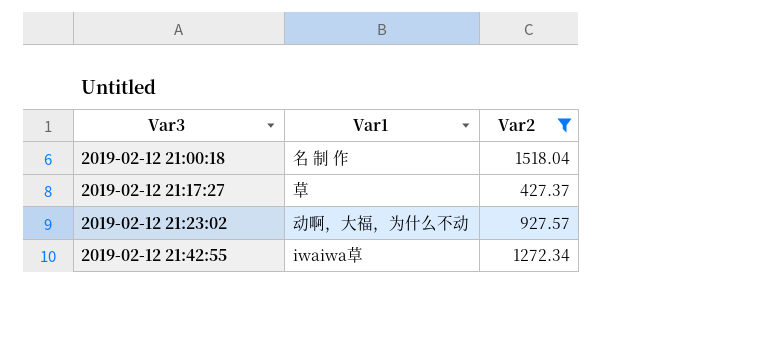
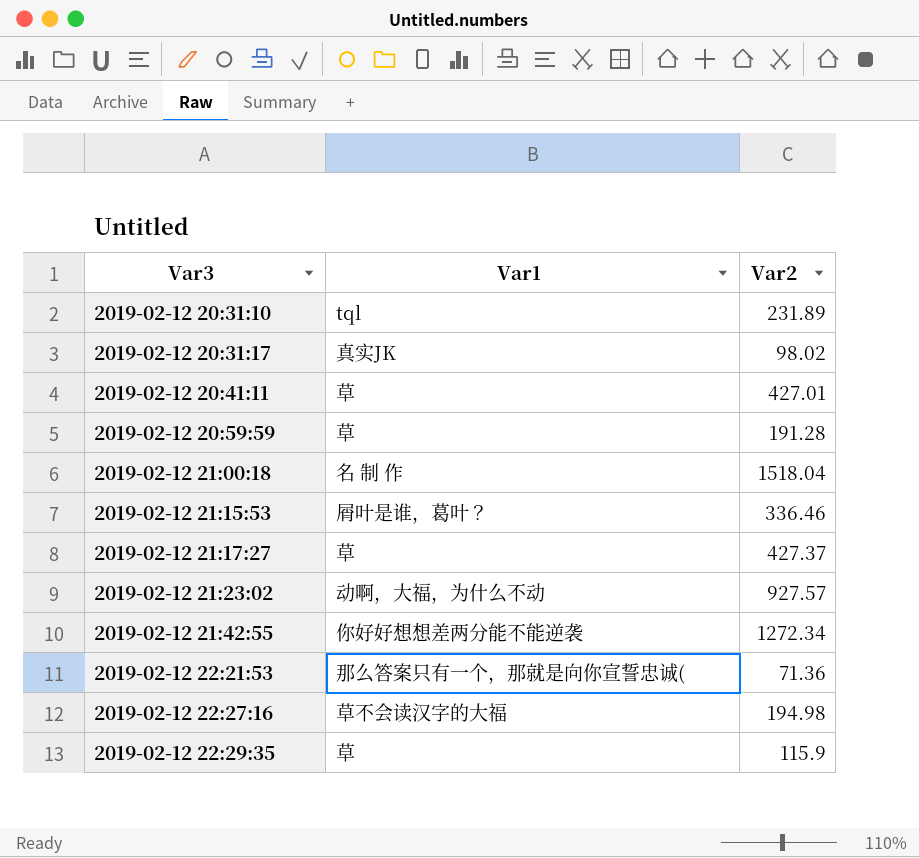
filter: Var2 >= 427.37 -> none
2019-02-12 21:42:55 | Var1: iwaiwa草 -> 你好好想想差两分能不能逆袭

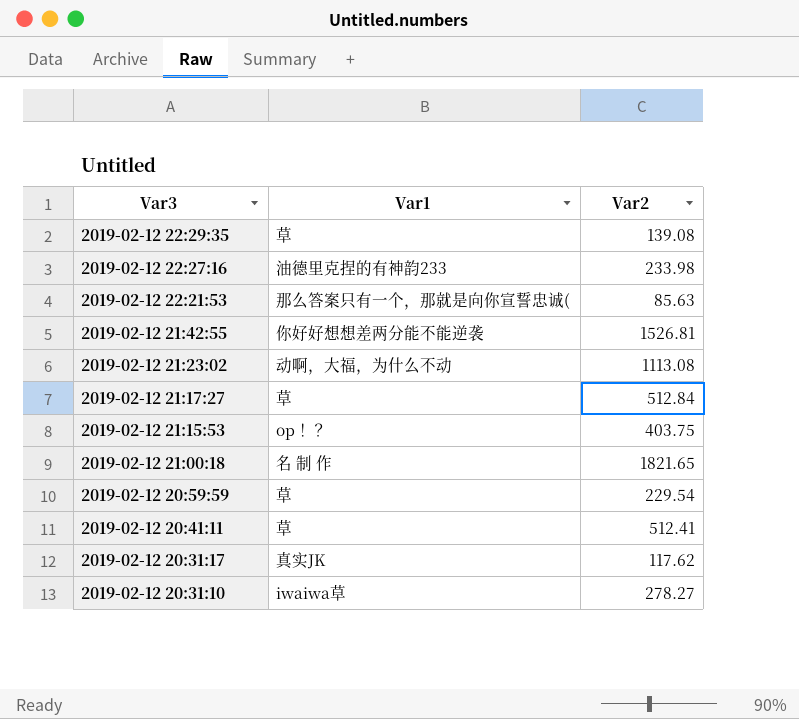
row order: Var3 ascending -> Var3 descending
2019-02-12 22:29:35 | Var2: 115.9 -> 139.08
2019-02-12 22:27:16 | Var1: 草不会读汉字的大福 -> 油德里克捏的有神韵233
2019-02-12 22:27:16 | Var2: 194.98 -> 233.98
2019-02-12 22:21:53 | Var2: 71.36 -> 85.63
2019-02-12 21:42:55 | Var2: 1272.34 -> 1526.81
2019-02-12 21:23:02 | Var2: 927.57 -> 1113.08
2019-02-12 21:17:27 | Var2: 427.37 -> 512.84
2019-02-12 21:15:53 | Var1: 屑叶是谁，葛叶？ -> op！？
2019-02-12 21:15:53 | Var2: 336.46 -> 403.75
2019-02-12 21:00:18 | Var2: 1518.04 -> 1821.65
2019-02-12 20:59:59 | Var2: 191.28 -> 229.54
2019-02-12 20:41:11 | Var2: 427.01 -> 512.41
2019-02-12 20:31:17 | Var2: 98.02 -> 117.62
2019-02-12 20:31:10 | Var1: tql -> iwaiwa草
2019-02-12 20:31:10 | Var2: 231.89 -> 278.27

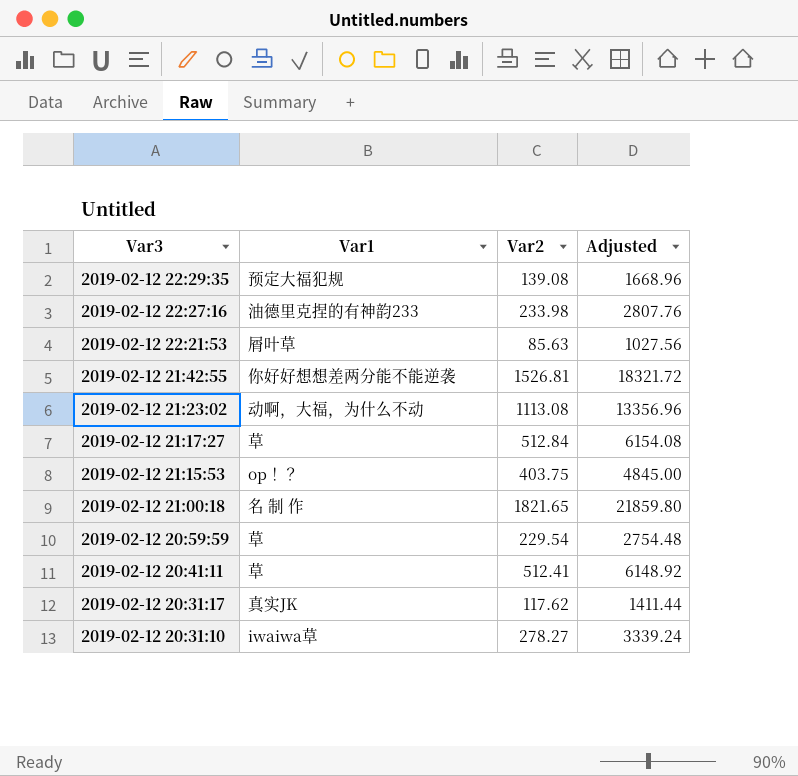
column Adjusted | formula: none -> [Var2] * 12
2019-02-12 22:29:35 | Var1: 草 -> 预定大福犯规
2019-02-12 22:21:53 | Var1: 那么答案只有一个，那就是向你宣誓忠诚( -> 屑叶草

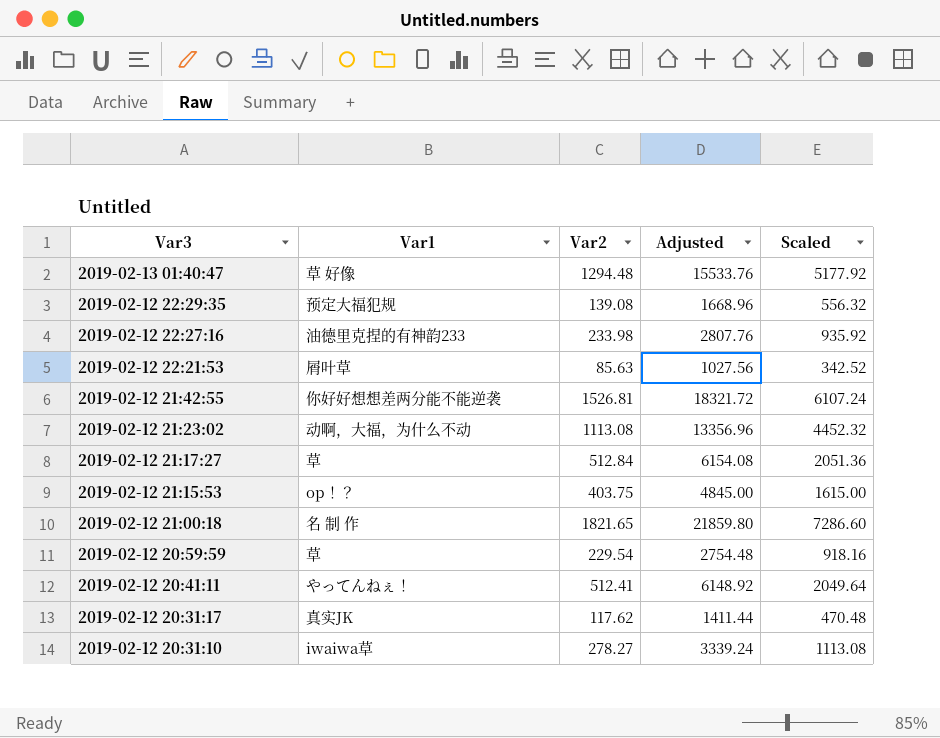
column Scaled | formula: none -> [Var2] * 4
row 2019-02-13 01:40:47: none -> 草 好像 | 1294.48 | 15533.76 | 5177.92
2019-02-12 20:41:11 | Var1: 草 -> やってんねぇ！

